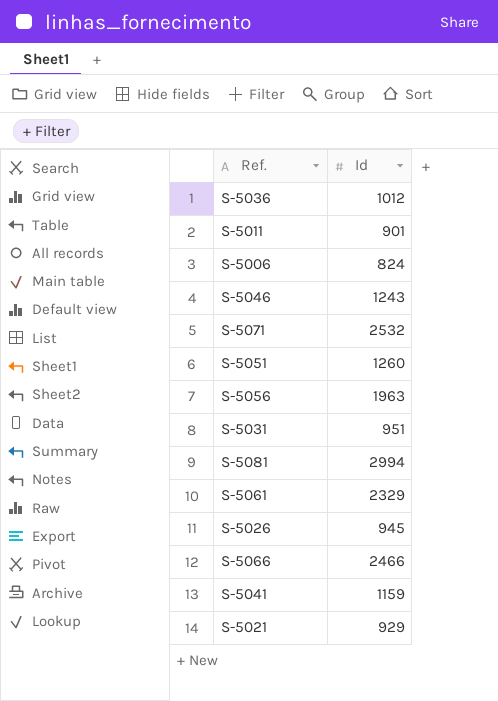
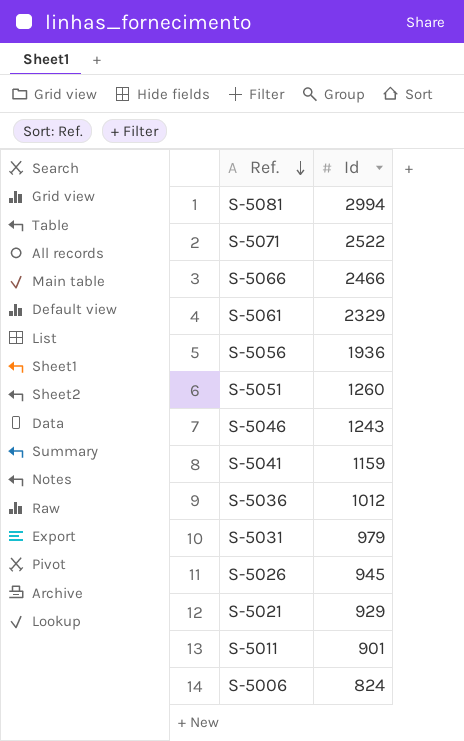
row order: none -> Ref. descending
S-5071 | Id: 2532 -> 2522
S-5056 | Id: 1963 -> 1936
S-5031 | Id: 951 -> 979

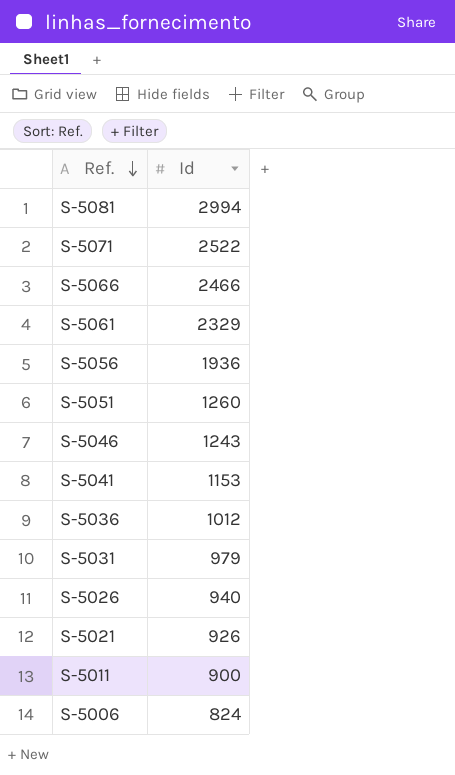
S-5041 | Id: 1159 -> 1153
S-5026 | Id: 945 -> 940
S-5021 | Id: 929 -> 926
S-5011 | Id: 901 -> 900

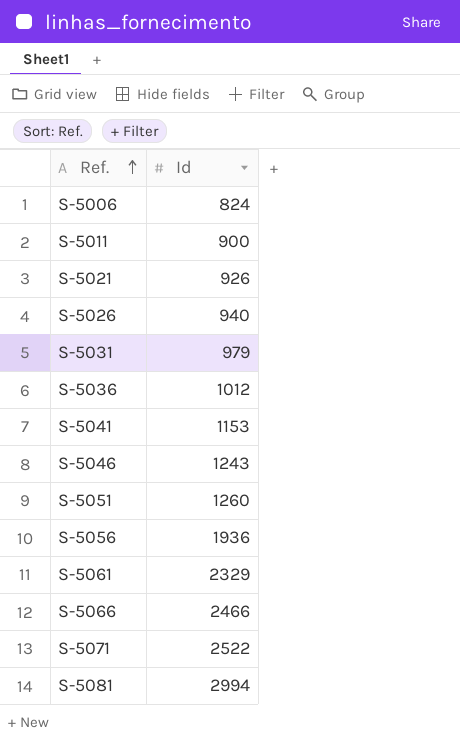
row order: Ref. descending -> Ref. ascending

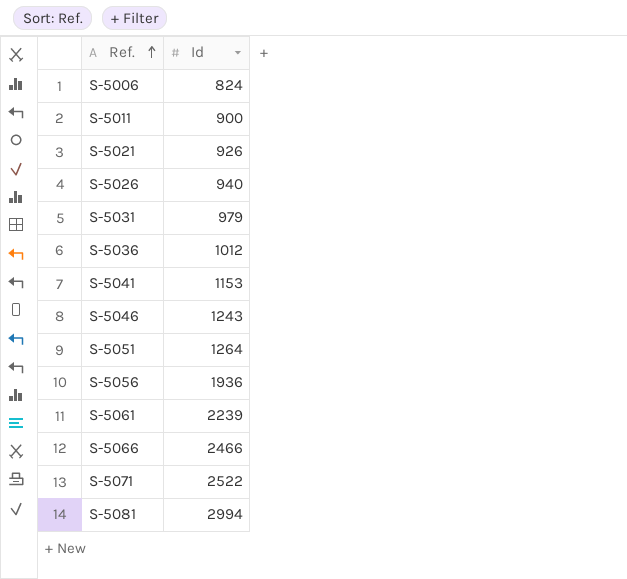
S-5051 | Id: 1260 -> 1264
S-5061 | Id: 2329 -> 2239

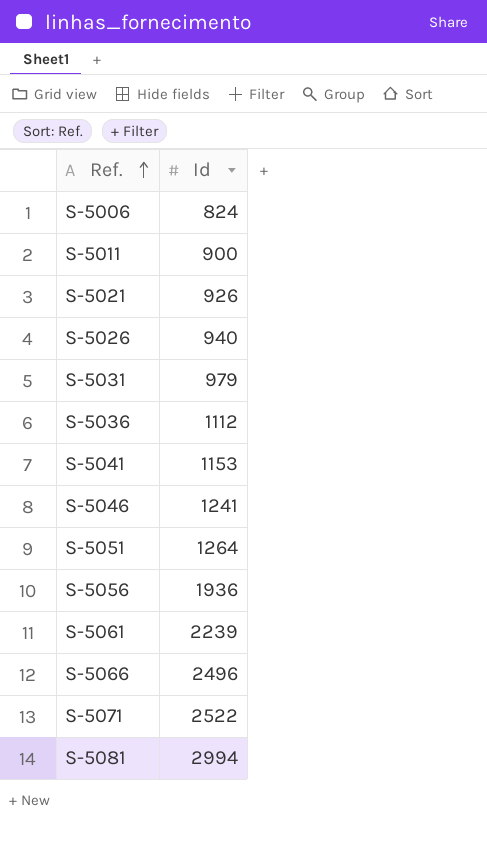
S-5036 | Id: 1012 -> 1112
S-5046 | Id: 1243 -> 1241
S-5066 | Id: 2466 -> 2496

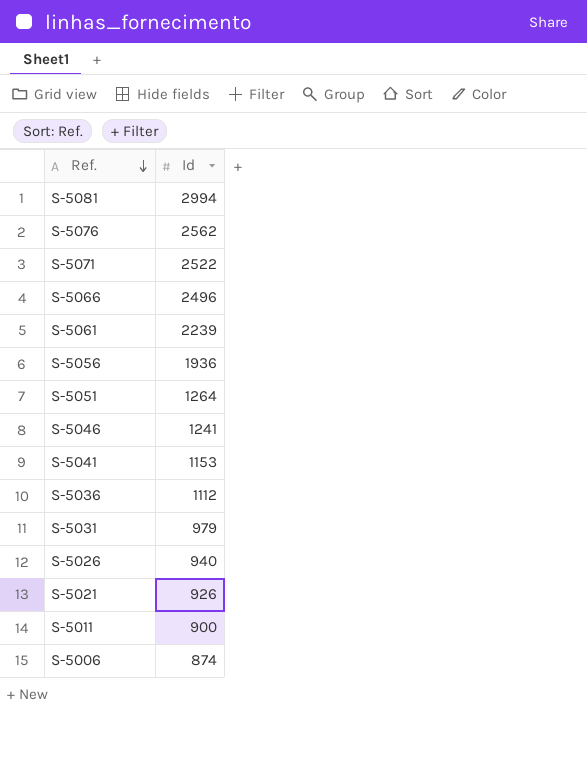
row order: Ref. ascending -> Ref. descending
row S-5076: none -> 2562
S-5006 | Id: 824 -> 874

